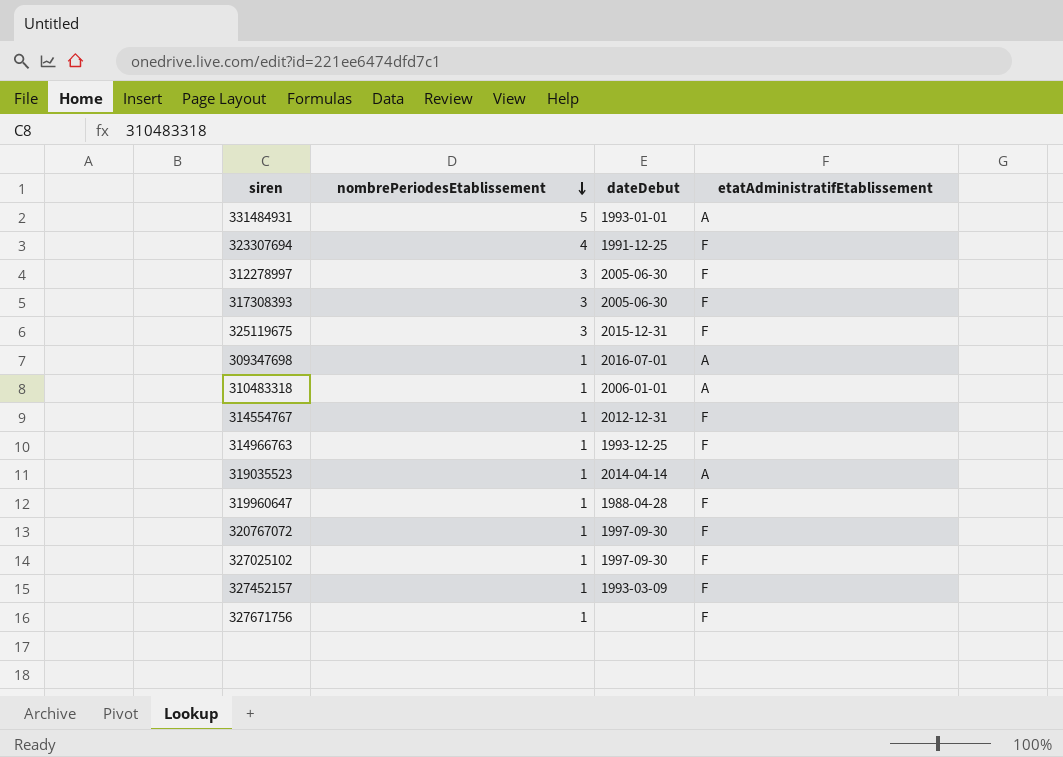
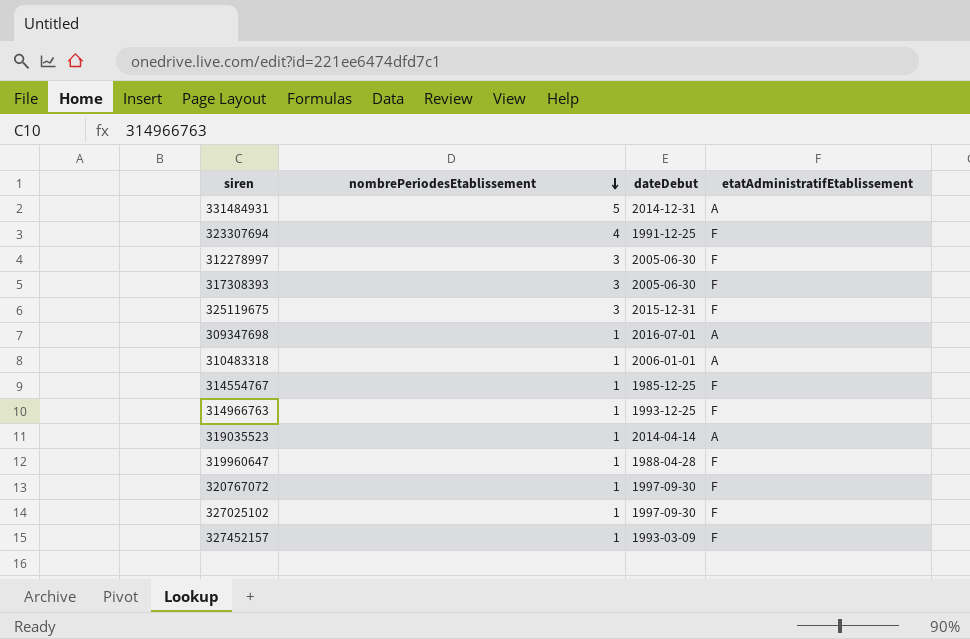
row 327671756: 1 | none | F -> none
331484931 | dateDebut: 1993-01-01 -> 2014-12-31
314554767 | dateDebut: 2012-12-31 -> 1985-12-25

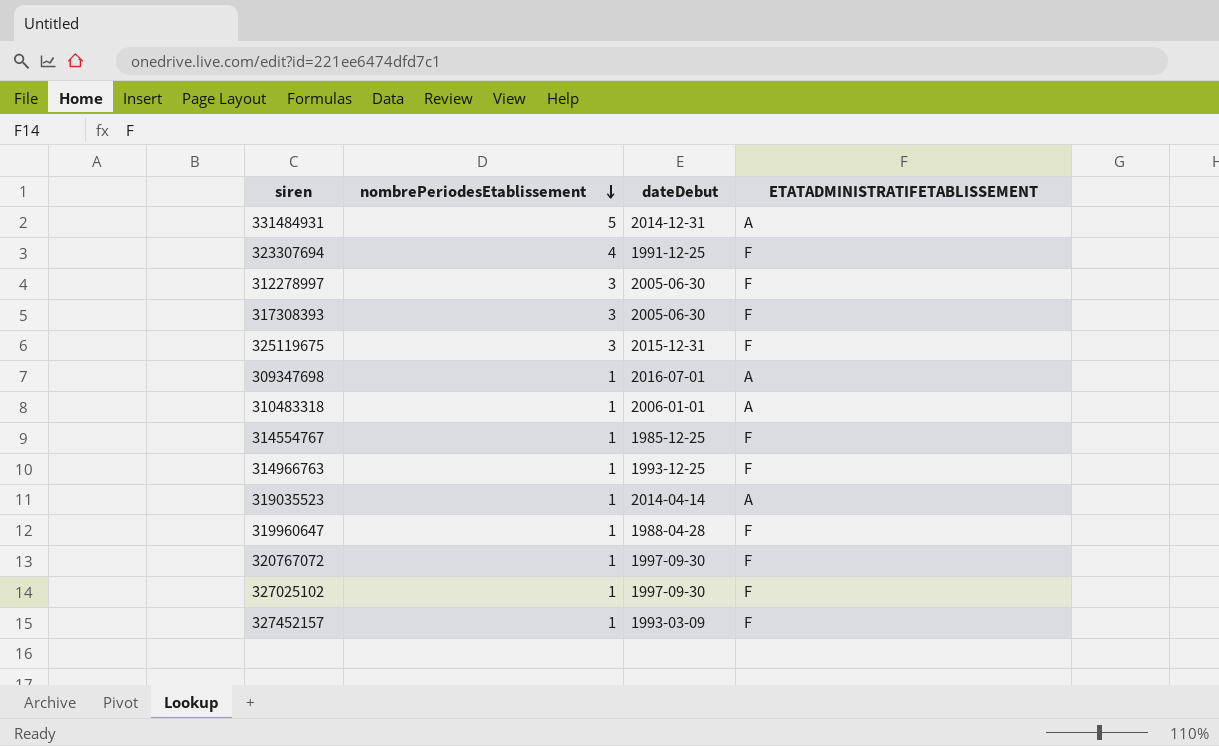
column name: etatAdministratifEtablissement -> ETATADMINISTRATIFETABLISSEMENT

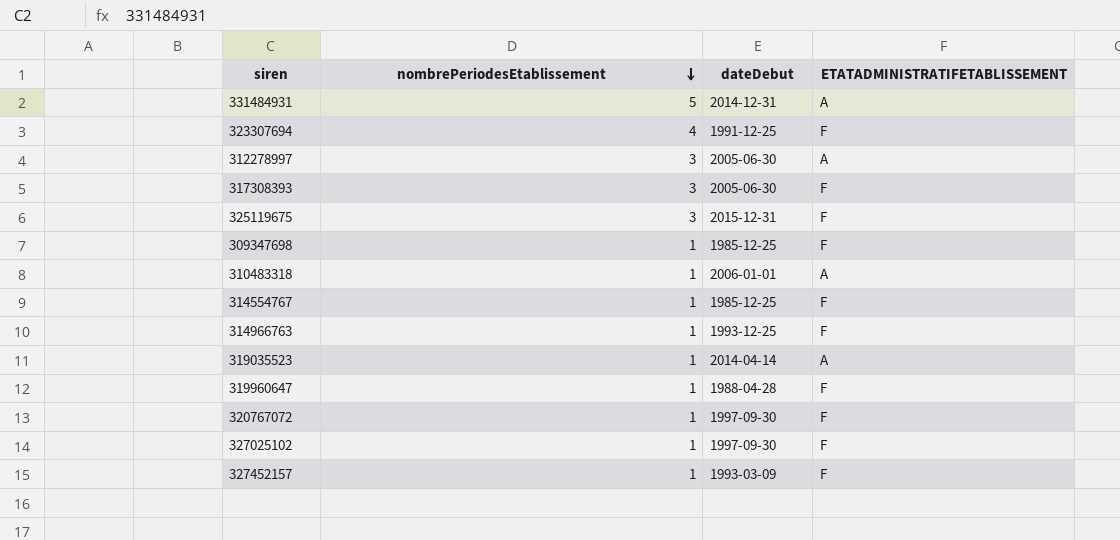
312278997 | ETATADMINISTRATIFETABLISSEMENT: F -> A
309347698 | dateDebut: 2016-07-01 -> 1985-12-25
309347698 | ETATADMINISTRATIFETABLISSEMENT: A -> F

